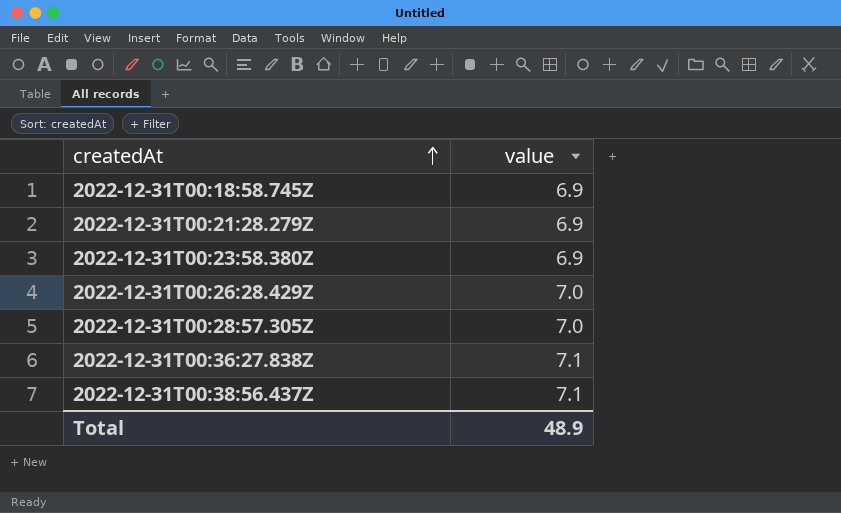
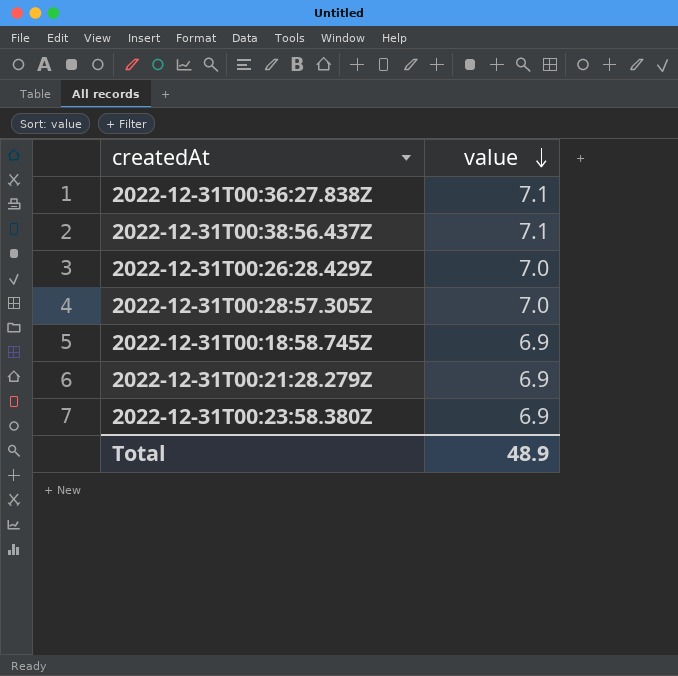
row order: createdAt ascending -> value descending

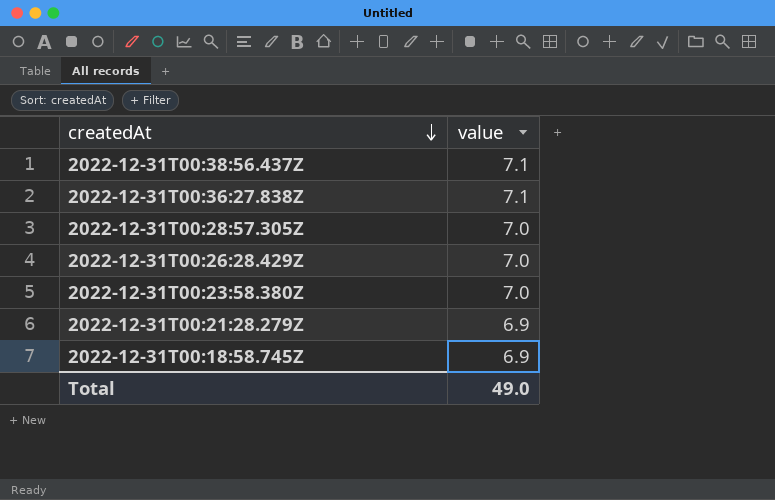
row order: value descending -> createdAt descending
2022-12-31T00:23:58.380Z | value: 6.9 -> 7.0
Total | value: 48.9 -> 49.0

